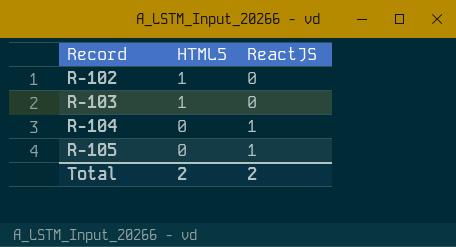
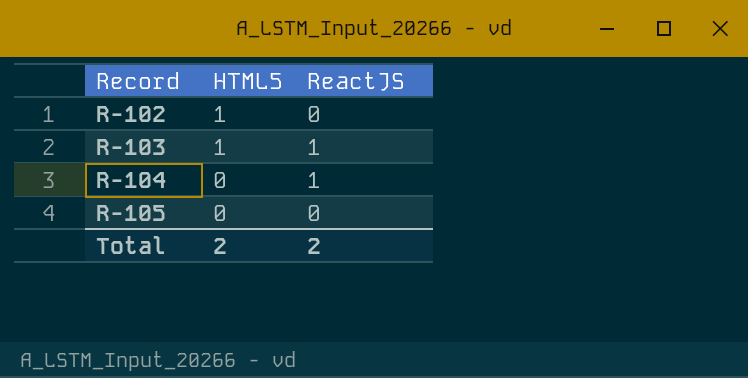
R-103 | ReactJS: 0 -> 1
R-105 | ReactJS: 1 -> 0

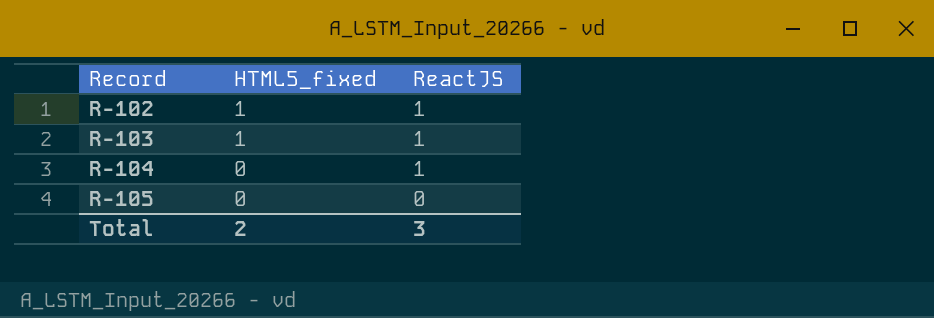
column name: HTML5 -> HTML5_fixed
R-102 | ReactJS: 0 -> 1
Total | ReactJS: 2 -> 3

